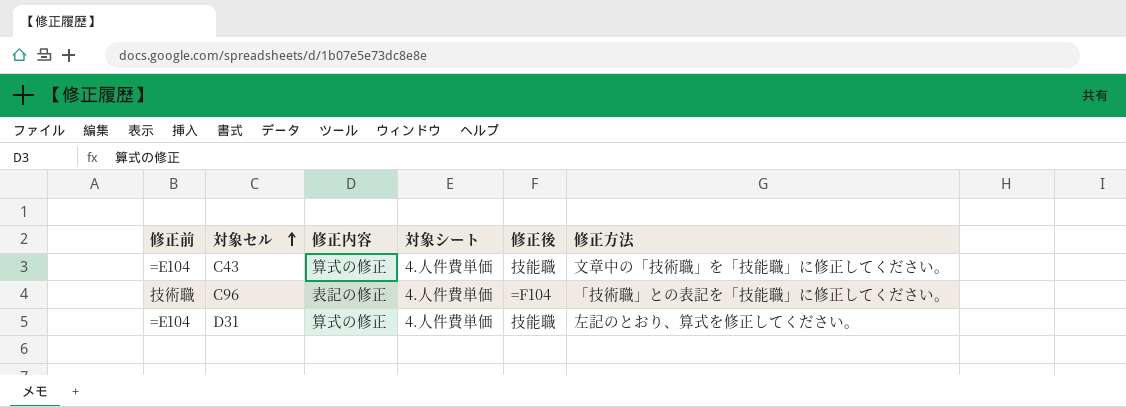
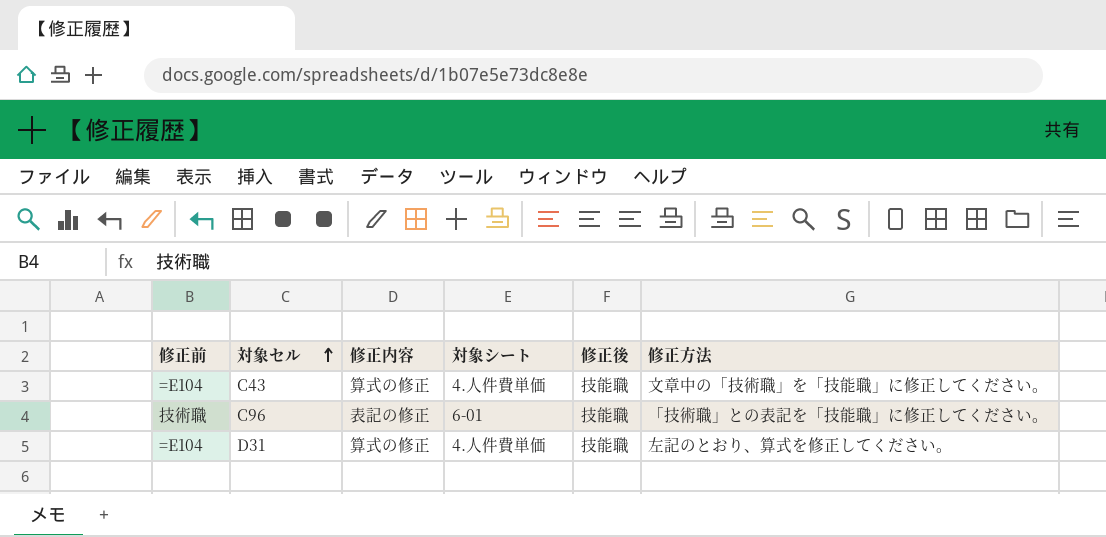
C96 | 対象シート: 4.人件費単価 -> 6-01
C96 | 修正後: =F104 -> 技能職

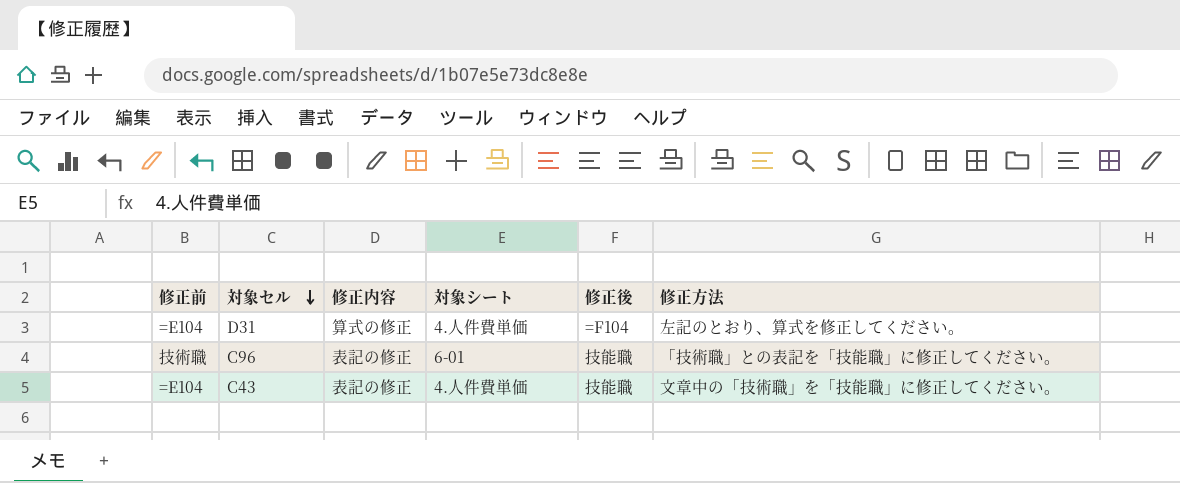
row order: 対象セル ascending -> 対象セル descending
D31 | 修正後: 技能職 -> =F104
C43 | 修正内容: 算式の修正 -> 表記の修正

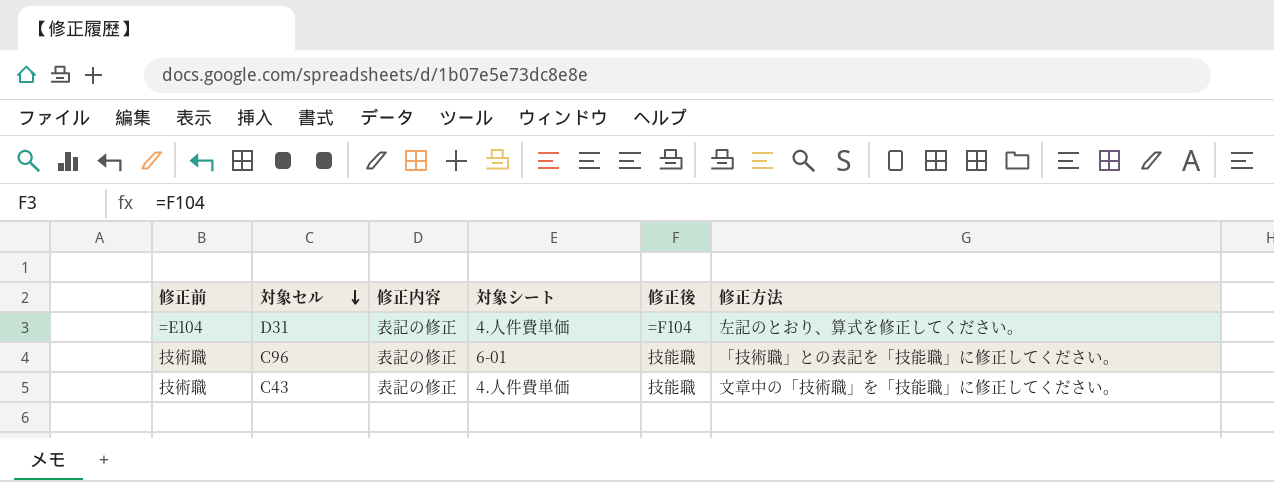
D31 | 修正内容: 算式の修正 -> 表記の修正
C43 | 修正前: =E104 -> 技術職

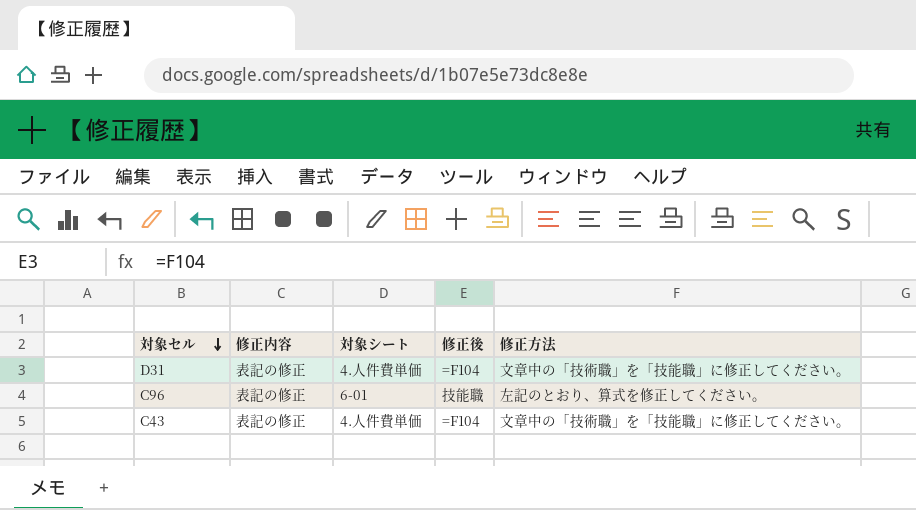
column 修正前 | position: 1 -> none
D31 | 修正方法: 左記のとおり、算式を修正してください。 -> 文章中の「技術職」を「技能職」に修正してください。
C96 | 修正方法: 「技術職」との表記を「技能職」に修正してください。 -> 左記のとおり、算式を修正してください。
C43 | 修正後: 技能職 -> =F104

